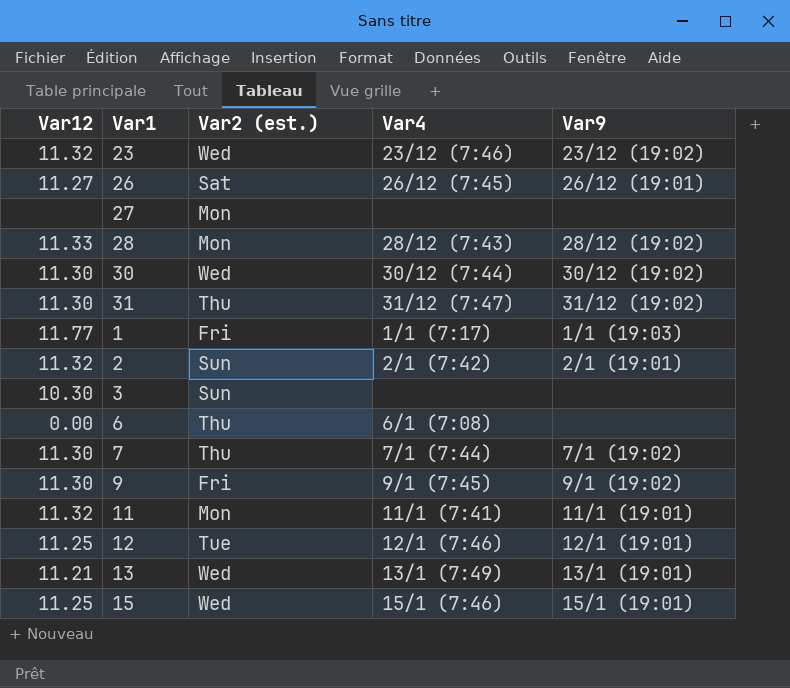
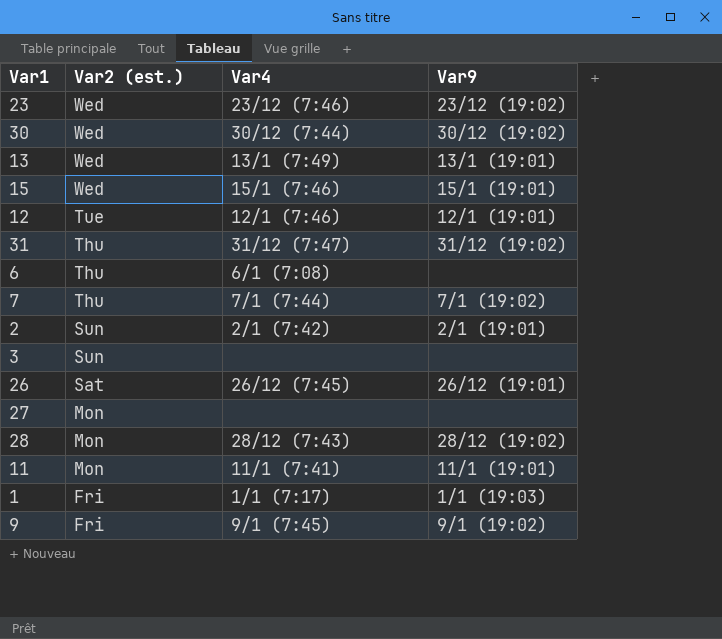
row order: none -> Var2 (est.) descending
column Var12 | position: 1 -> none

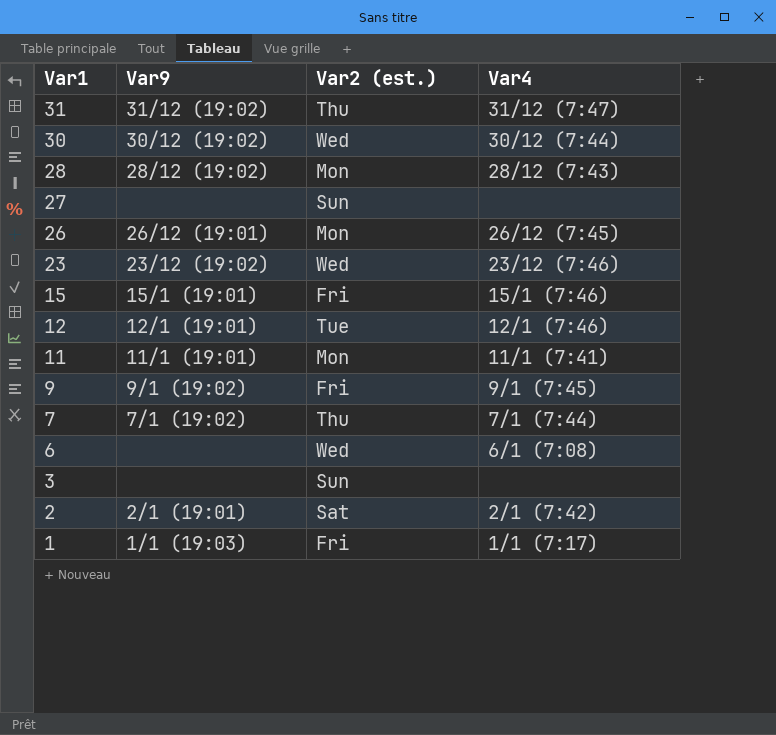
row order: Var2 (est.) descending -> Var1 descending
column Var9 | position: 4 -> 2
row 13: Wed | 13/1 (7:49) | 13/1 (19:01) -> none
27 | Var2 (est.): Mon -> Sun
26 | Var2 (est.): Sat -> Mon
15 | Var2 (est.): Wed -> Fri
6 | Var2 (est.): Thu -> Wed
2 | Var2 (est.): Sun -> Sat

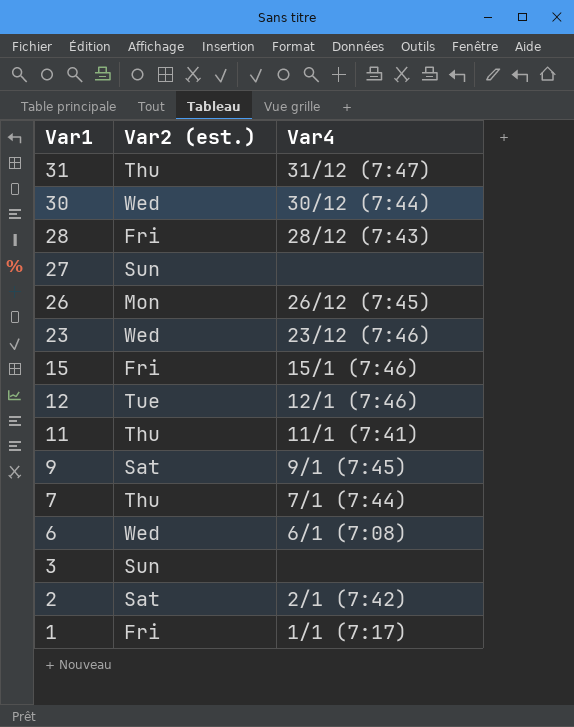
column Var9 | position: 2 -> none
28 | Var2 (est.): Mon -> Fri
11 | Var2 (est.): Mon -> Thu
9 | Var2 (est.): Fri -> Sat

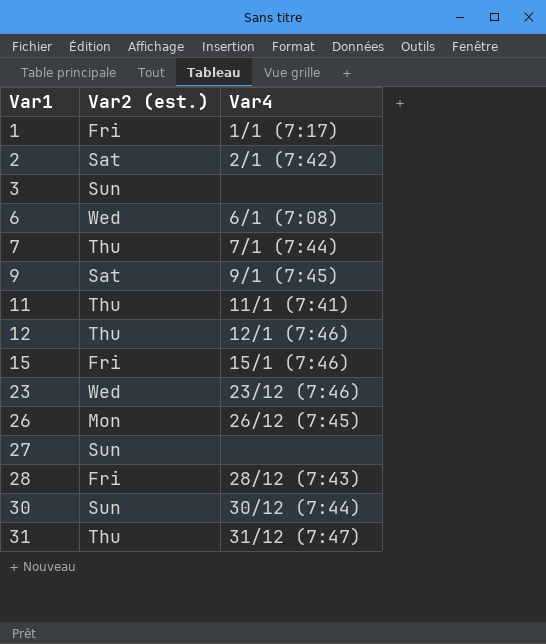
row order: Var1 descending -> Var1 ascending
12 | Var2 (est.): Tue -> Thu
30 | Var2 (est.): Wed -> Sun

